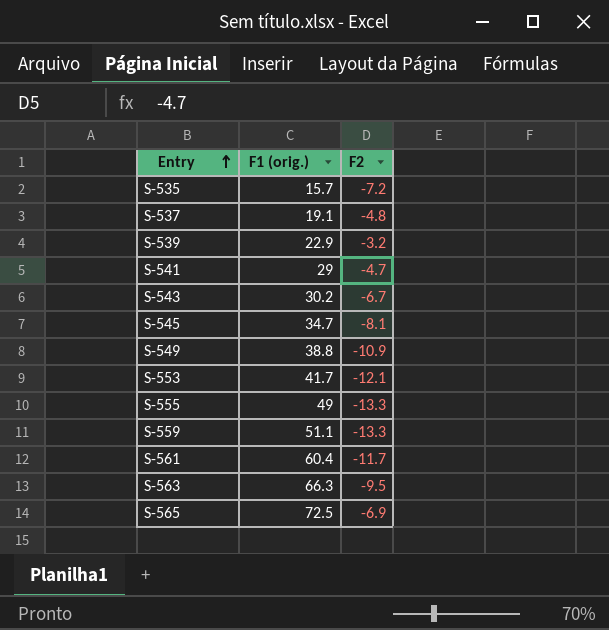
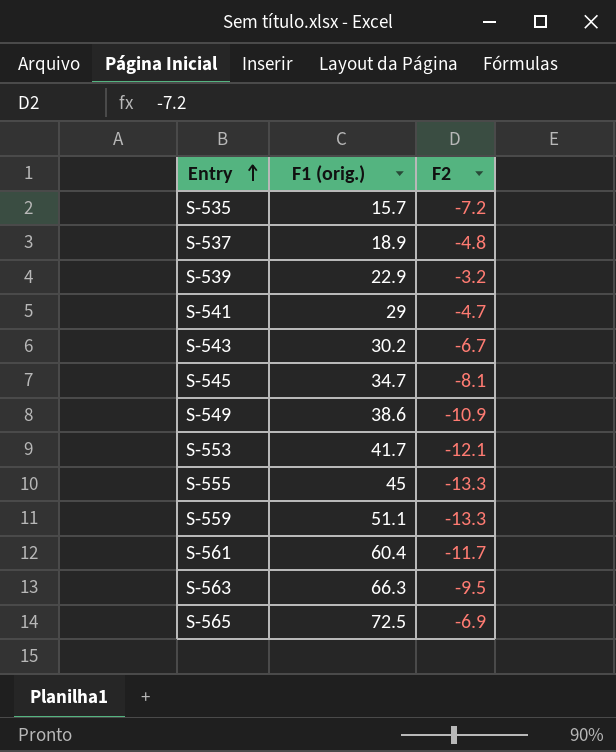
S-537 | F1 (orig.): 19.1 -> 18.9
S-549 | F1 (orig.): 38.8 -> 38.6
S-555 | F1 (orig.): 49 -> 45

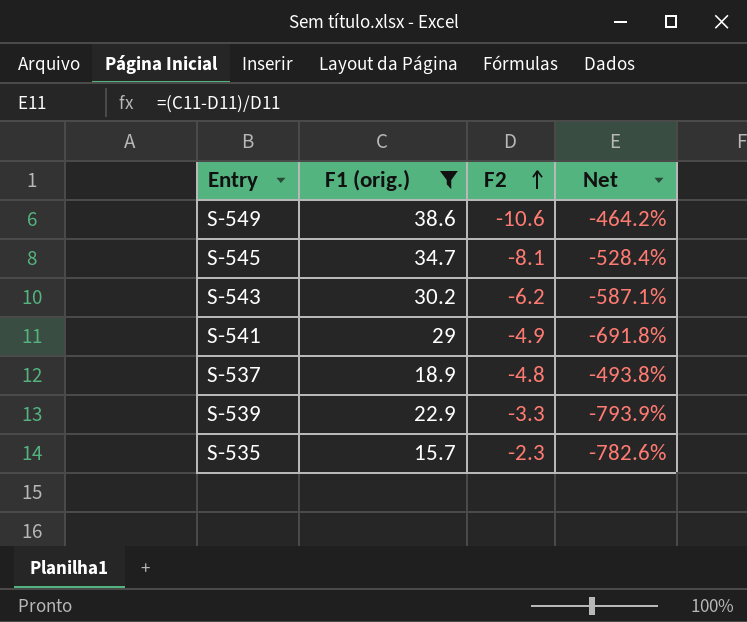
filter: none -> F1 (orig.) <= 38.6
row order: Entry ascending -> F2 ascending
column Net | formula: none -> ([F1 (orig.)] - [F2]) / [F2]
S-549 | F2: -10.9 -> -10.6
S-543 | F2: -6.7 -> -6.2
S-541 | F2: -4.7 -> -4.9
S-539 | F2: -3.2 -> -3.3
S-535 | F2: -7.2 -> -2.3

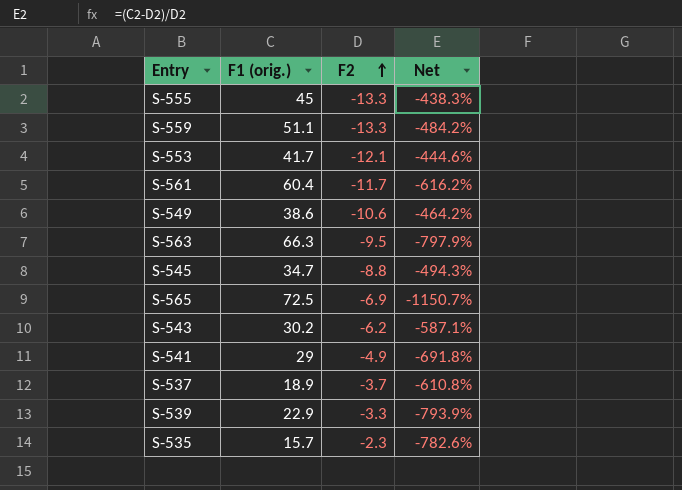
filter: F1 (orig.) <= 38.6 -> none
S-545 | F2: -8.1 -> -8.8
S-545 | Net: -528.4% -> -494.3%
S-537 | F2: -4.8 -> -3.7
S-537 | Net: -493.8% -> -610.8%

